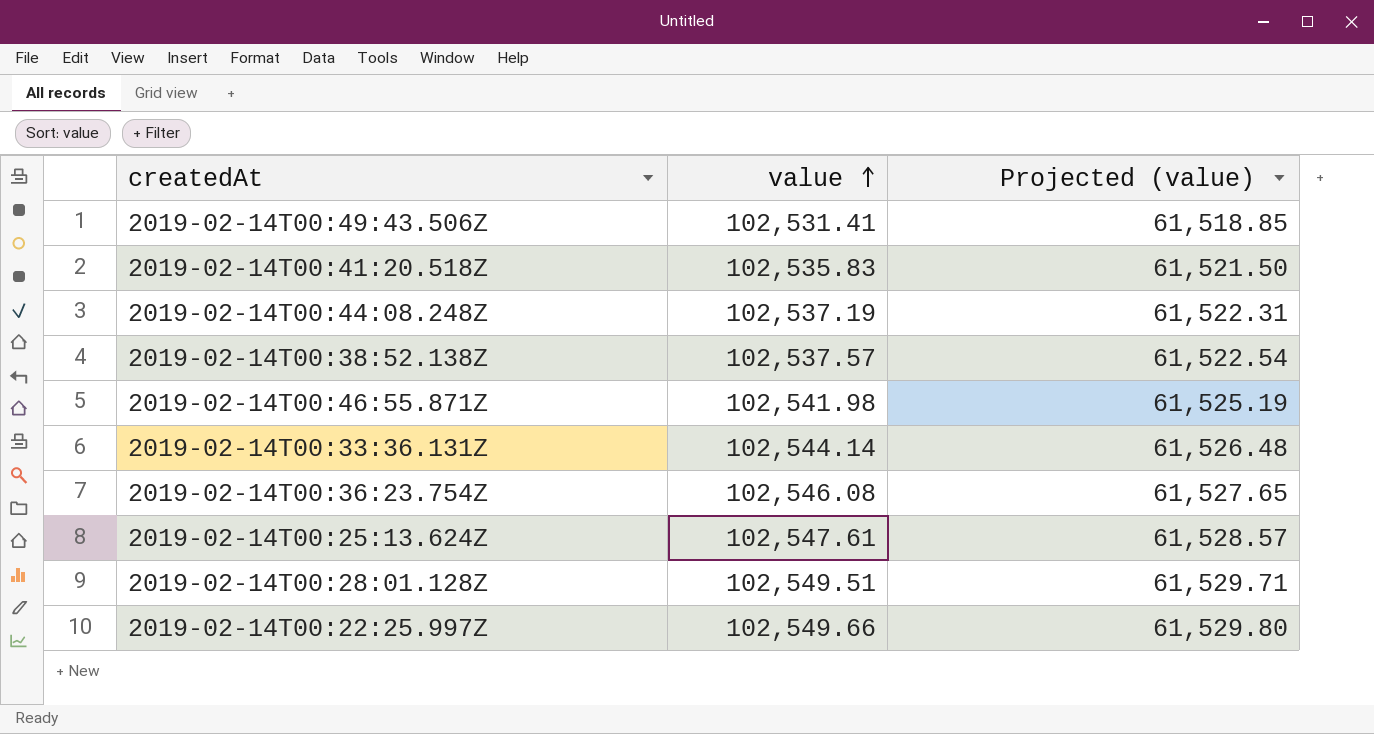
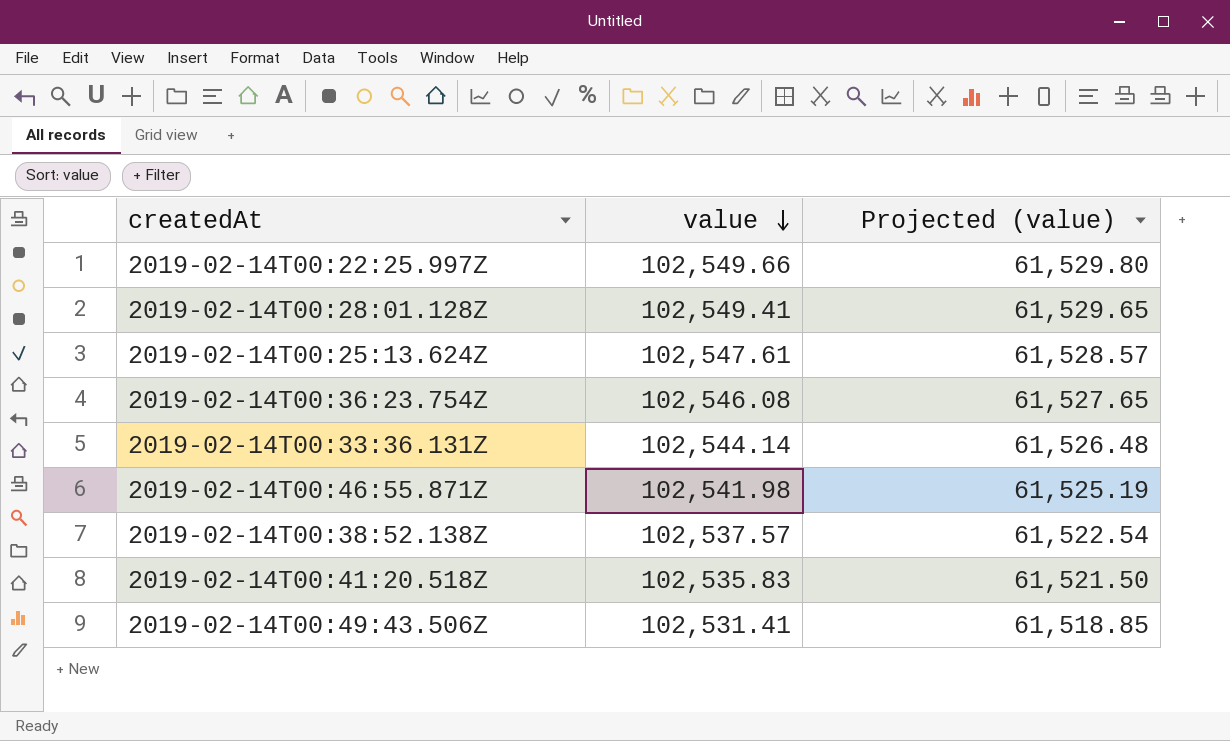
row order: value ascending -> value descending
row 2019-02-14T00:44:08.248Z: 102,537.19 | 61,522.31 -> none
2019-02-14T00:28:01.128Z | value: 102,549.51 -> 102,549.41
2019-02-14T00:28:01.128Z | Projected (value): 61,529.71 -> 61,529.65

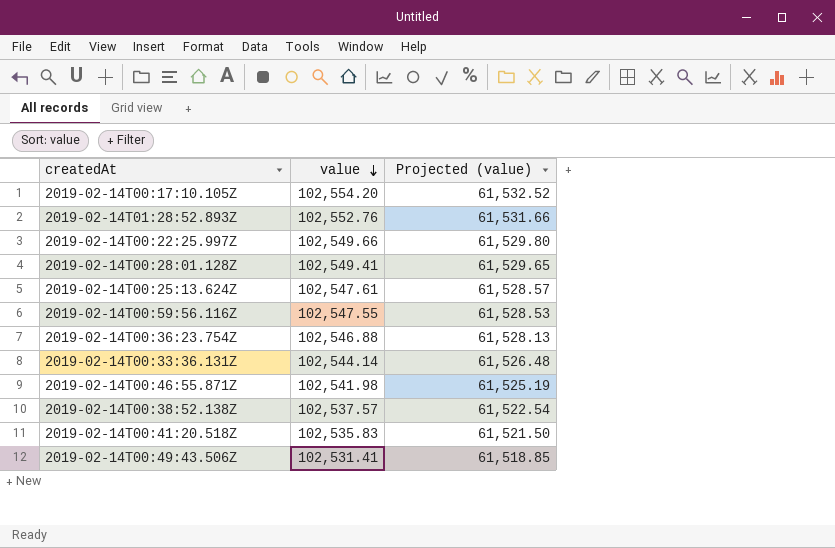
row 2019-02-14T00:17:10.105Z: none -> 102,554.20 | 61,532.52
row 2019-02-14T01:28:52.893Z: none -> 102,552.76 | 61,531.66
row 2019-02-14T00:59:56.116Z: none -> 102,547.55 | 61,528.53
2019-02-14T00:36:23.754Z | value: 102,546.08 -> 102,546.88
2019-02-14T00:36:23.754Z | Projected (value): 61,527.65 -> 61,528.13

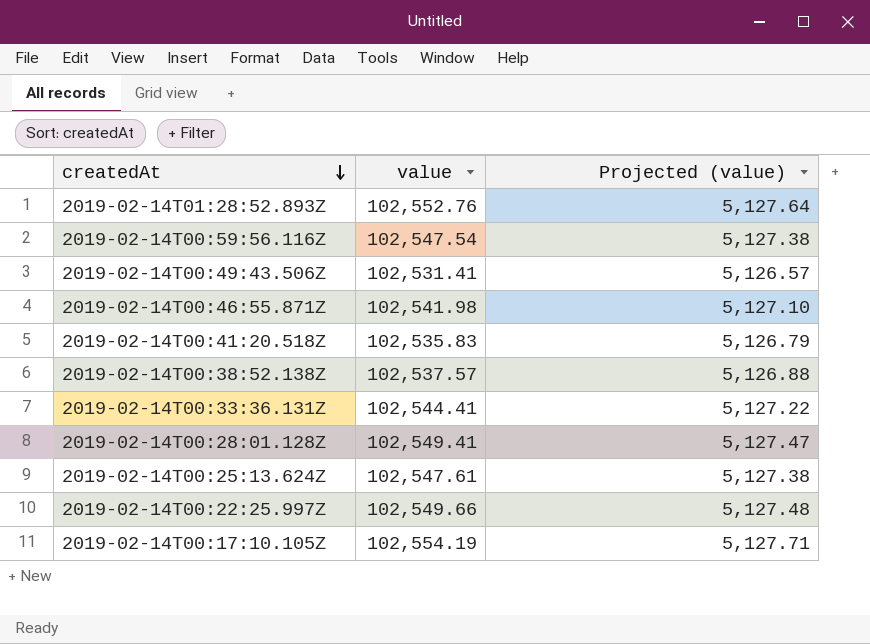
row order: value descending -> createdAt descending
column Projected (value) | formula: [value] * 0.6 -> [value] * 0.05
row 2019-02-14T00:36:23.754Z: 102,546.88 | 61,528.13 -> none
2019-02-14T00:59:56.116Z | value: 102,547.55 -> 102,547.54
2019-02-14T00:33:36.131Z | value: 102,544.14 -> 102,544.41
2019-02-14T00:17:10.105Z | value: 102,554.20 -> 102,554.19

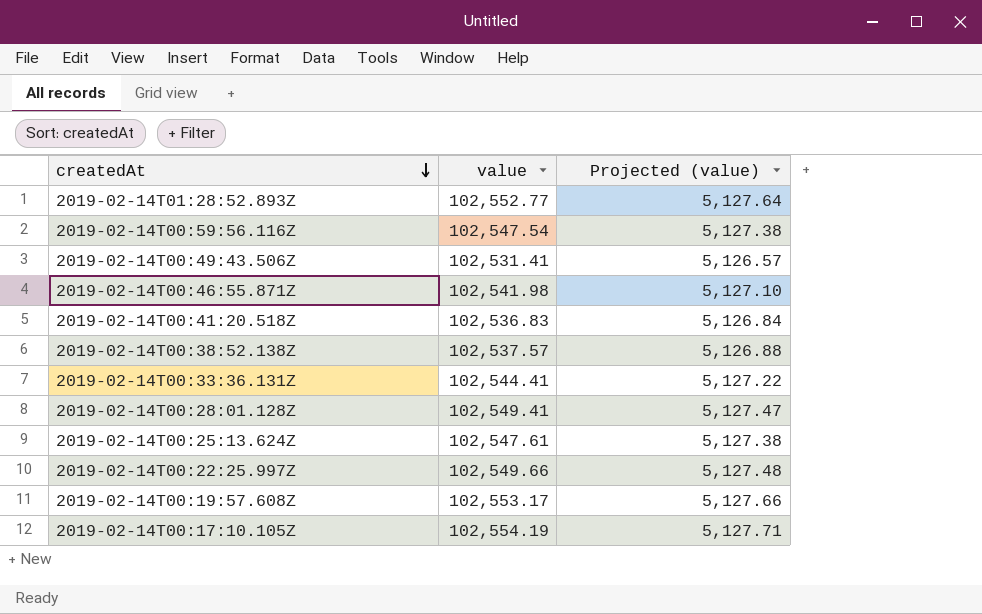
2019-02-14T01:28:52.893Z | value: 102,552.76 -> 102,552.77
2019-02-14T00:41:20.518Z | value: 102,535.83 -> 102,536.83
2019-02-14T00:41:20.518Z | Projected (value): 5,126.79 -> 5,126.84
row 2019-02-14T00:19:57.608Z: none -> 102,553.17 | 5,127.66

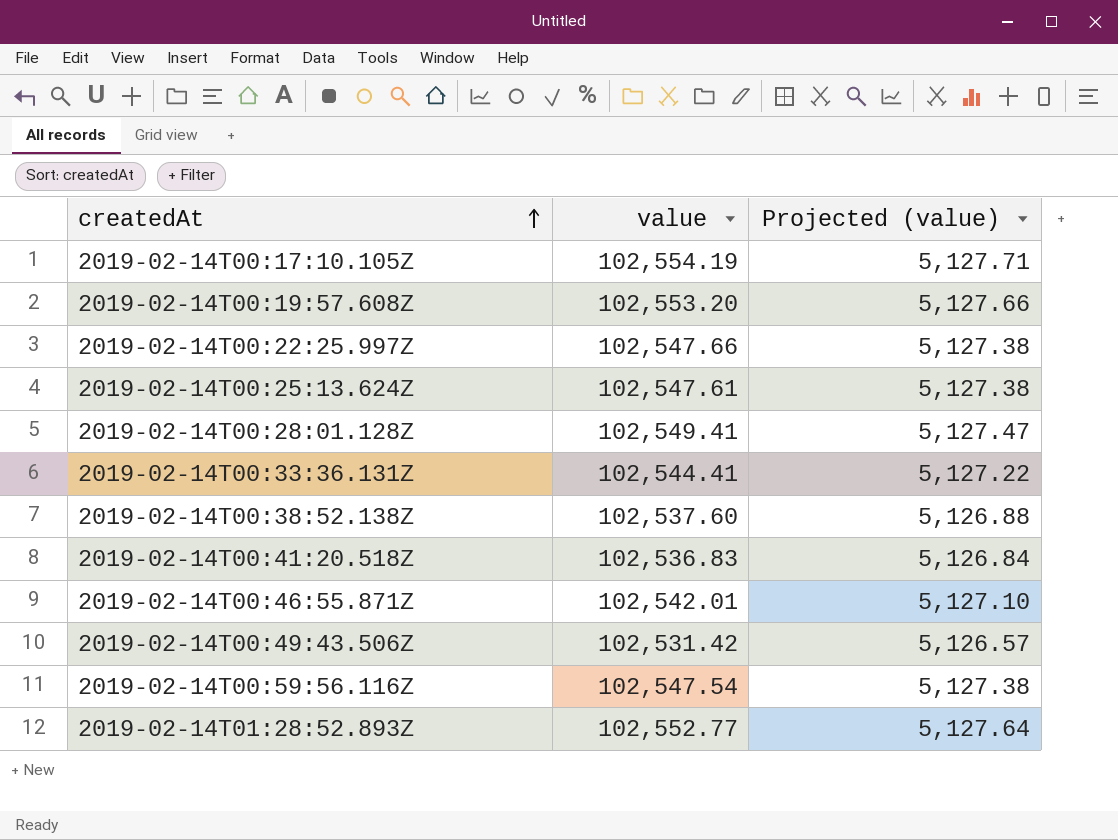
row order: createdAt descending -> createdAt ascending
2019-02-14T00:19:57.608Z | value: 102,553.17 -> 102,553.20
2019-02-14T00:22:25.997Z | value: 102,549.66 -> 102,547.66
2019-02-14T00:22:25.997Z | Projected (value): 5,127.48 -> 5,127.38
2019-02-14T00:38:52.138Z | value: 102,537.57 -> 102,537.60
2019-02-14T00:46:55.871Z | value: 102,541.98 -> 102,542.01
2019-02-14T00:49:43.506Z | value: 102,531.41 -> 102,531.42

